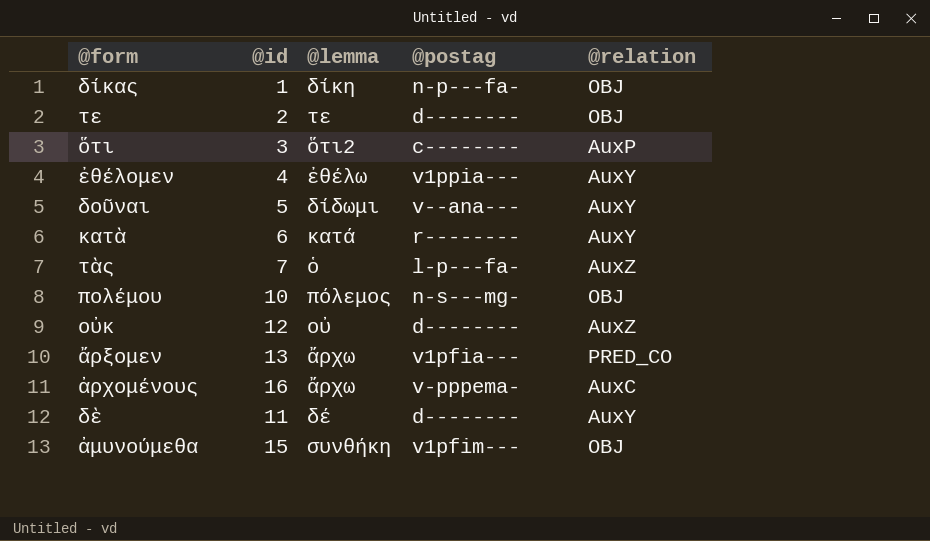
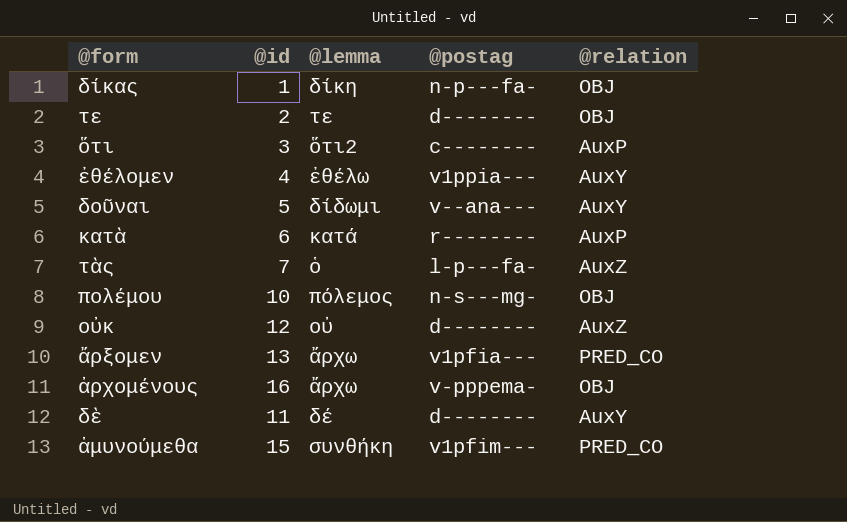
κατὰ | @relation: AuxY -> AuxP
ἀρχομένους | @relation: AuxC -> OBJ
ἀμυνούμεθα | @relation: OBJ -> PRED_CO

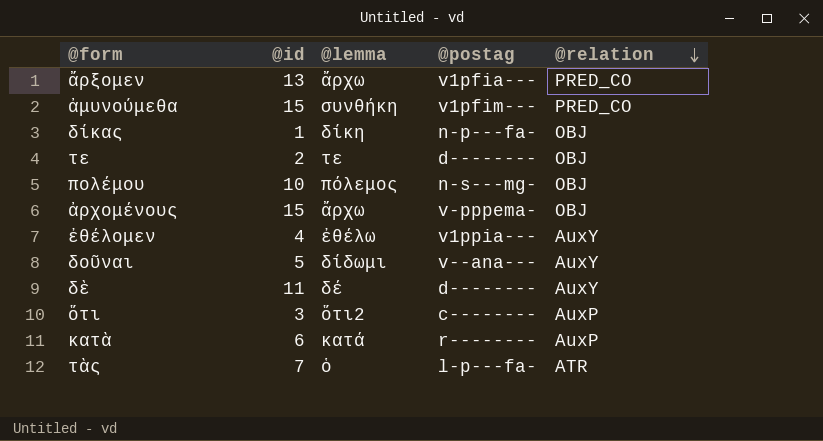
row order: none -> @relation descending
row οὐκ: 12 | οὐ | d-------- | AuxZ -> none
ἀρχομένους | @id: 16 -> 15
τὰς | @relation: AuxZ -> ATR

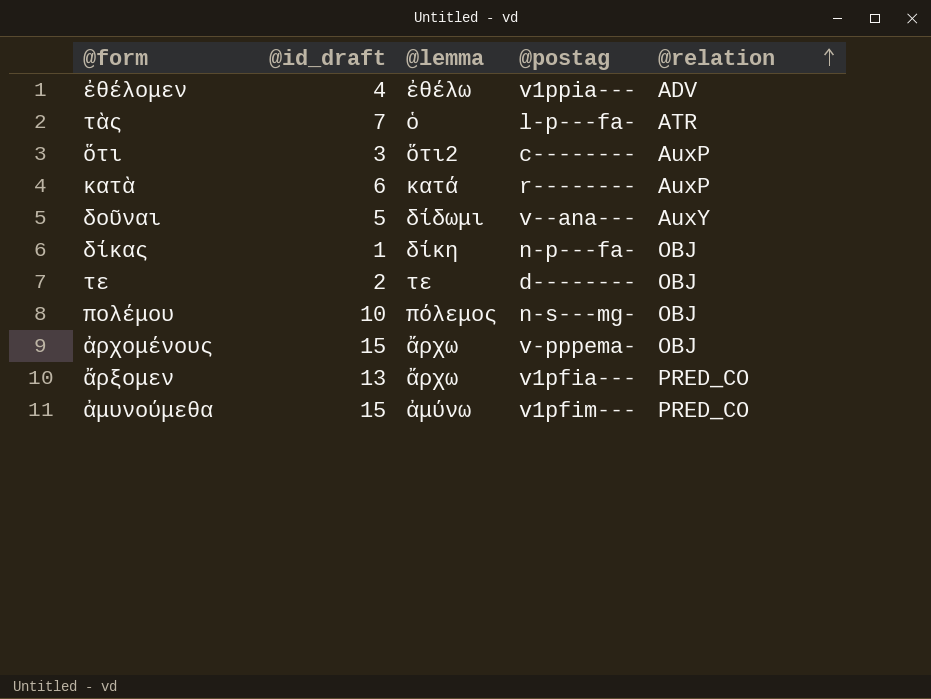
row order: @relation descending -> @relation ascending
column name: @id -> @id_draft
row δὲ: 11 | δέ | d-------- | AuxY -> none
ἐθέλομεν | @relation: AuxY -> ADV
ἀμυνούμεθα | @lemma: συνθήκη -> ἀμύνω

